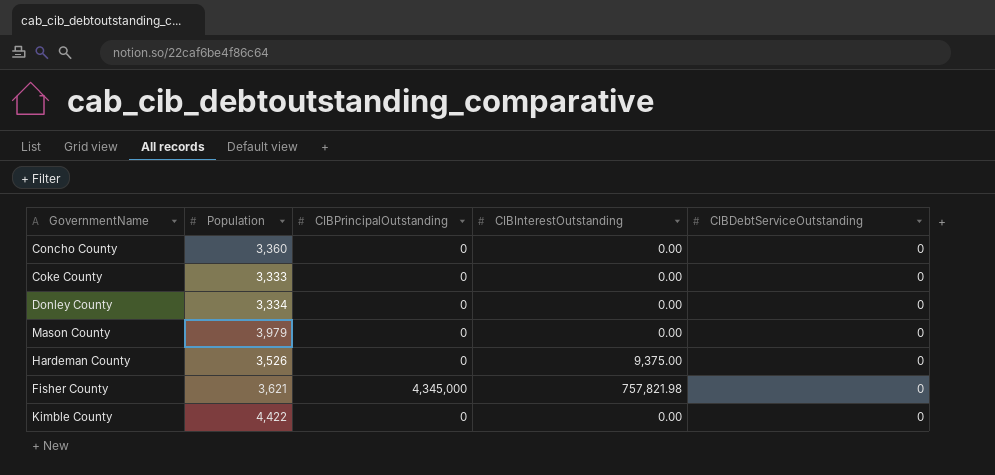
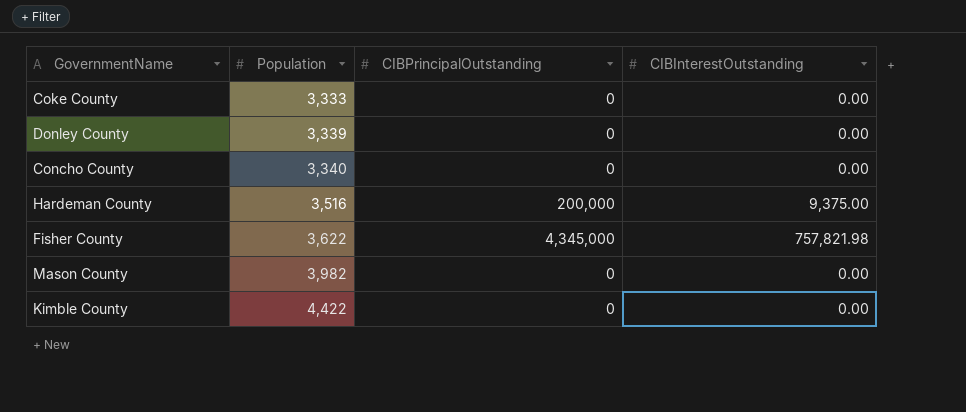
row order: none -> Population ascending
column CIBDebtServiceOutstanding | position: 5 -> none
Donley County | Population: 3,334 -> 3,339
Concho County | Population: 3,360 -> 3,340
Hardeman County | Population: 3,526 -> 3,516
Hardeman County | CIBPrincipalOutstanding: 0 -> 200,000
Fisher County | Population: 3,621 -> 3,622
Mason County | Population: 3,979 -> 3,982

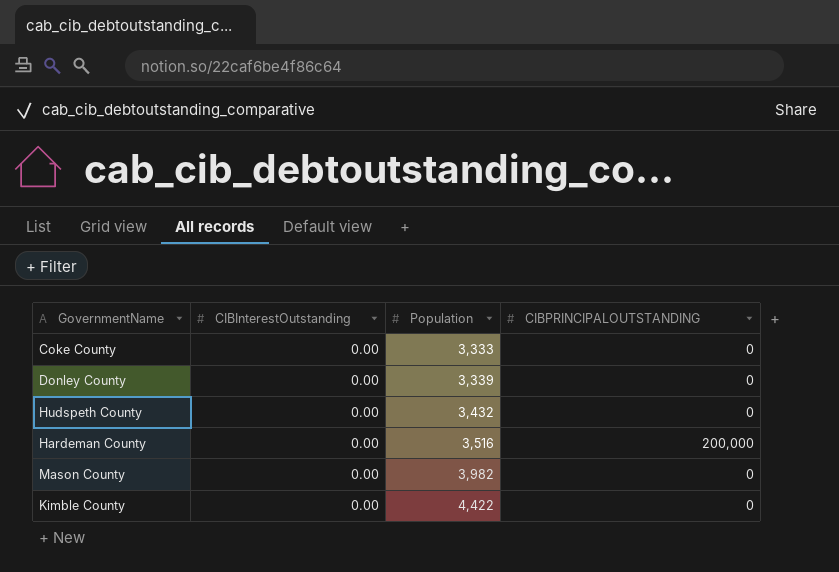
column CIBInterestOutstanding | position: 4 -> 2
column name: CIBPrincipalOutstanding -> CIBPRINCIPALOUTSTANDING
row Concho County: 3,340 | 0 | 0.00 -> none
row Fisher County: 3,622 | 4,345,000 | 757,821.98 -> none
row Hudspeth County: none -> 0.00 | 3,432 | 0
Hardeman County | CIBInterestOutstanding: 9,375.00 -> 0.00

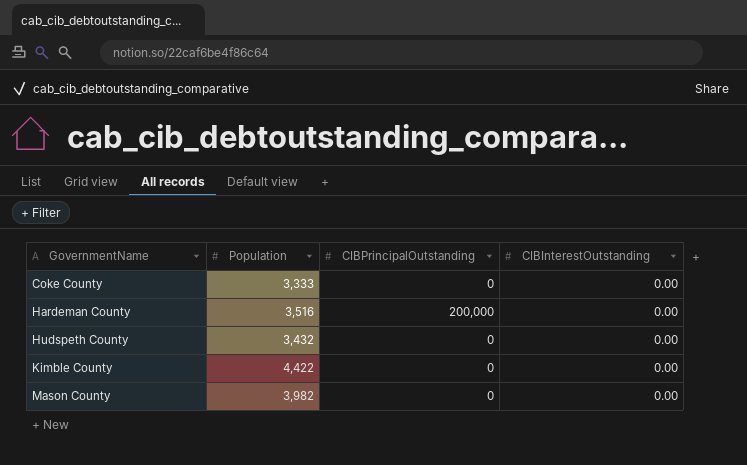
row order: Population ascending -> GovernmentName ascending
column name: CIBPRINCIPALOUTSTANDING -> CIBPrincipalOutstanding
column CIBInterestOutstanding | position: 2 -> 4
row Donley County: 0.00 | 3,339 | 0 -> none

